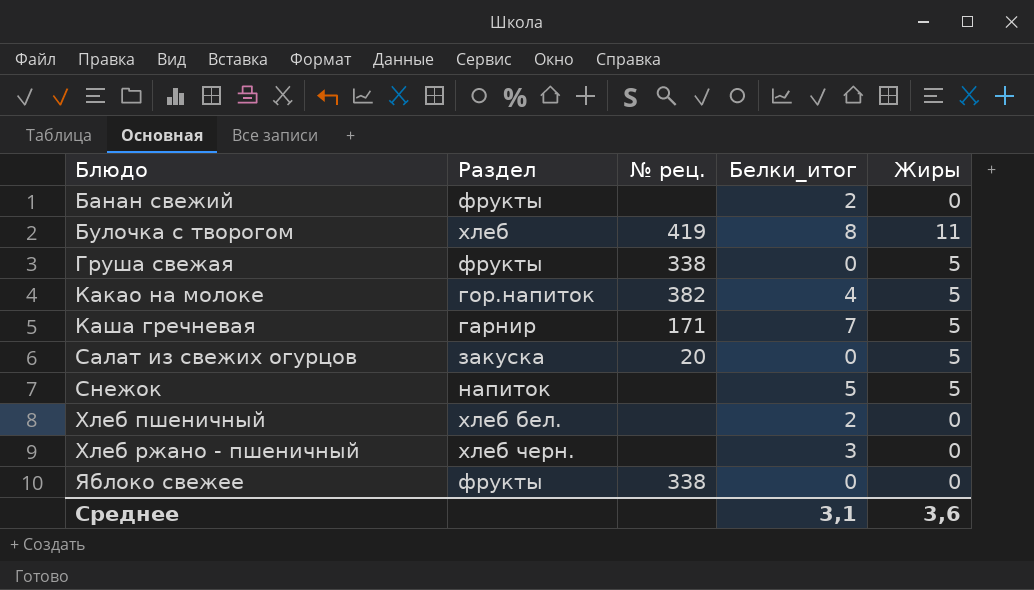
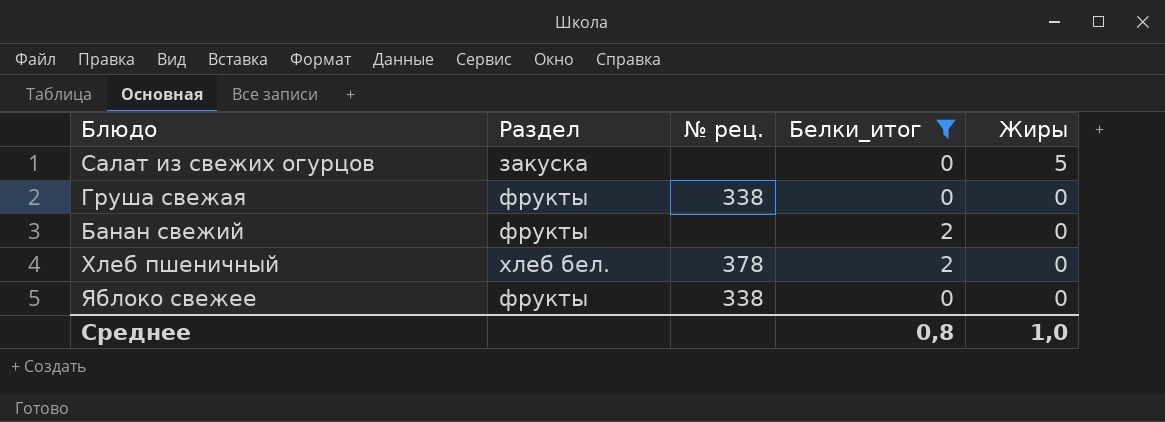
filter: none -> Белки_итог <= 2
row order: Блюдо ascending -> Жиры descending
Салат из свежих огурцов | № рец.: 20 -> none
Груша свежая | Жиры: 5 -> 0
Хлеб пшеничный | № рец.: none -> 378
Среднее | Белки_итог: 3,1 -> 0,8
Среднее | Жиры: 3,6 -> 1,0

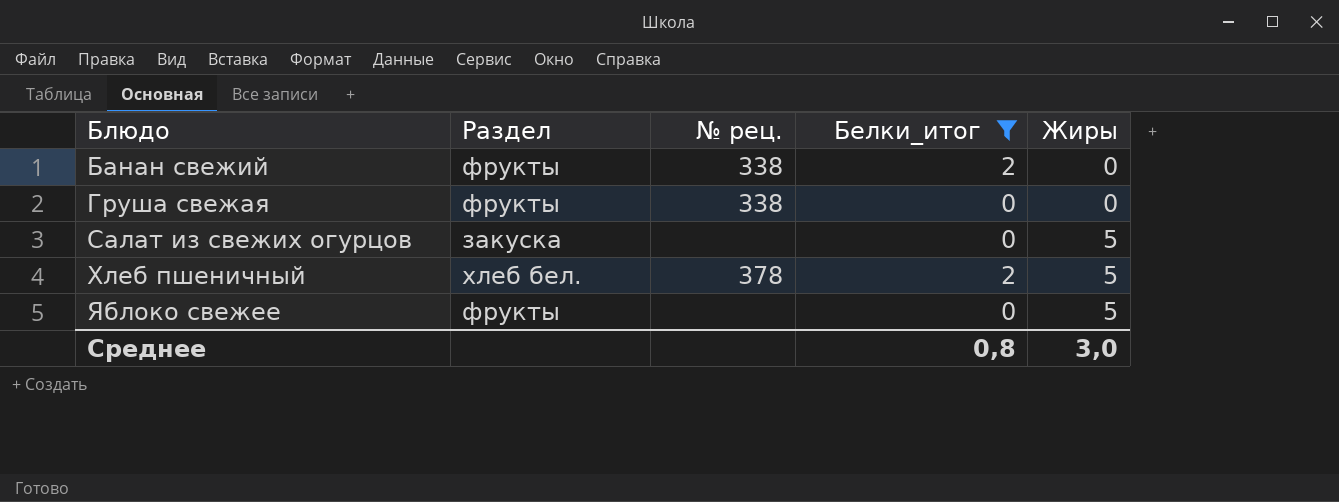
row order: Жиры descending -> Блюдо ascending
Банан свежий | № рец.: none -> 338
Хлеб пшеничный | Жиры: 0 -> 5
Яблоко свежее | № рец.: 338 -> none
Яблоко свежее | Жиры: 0 -> 5
Среднее | Жиры: 1,0 -> 3,0

